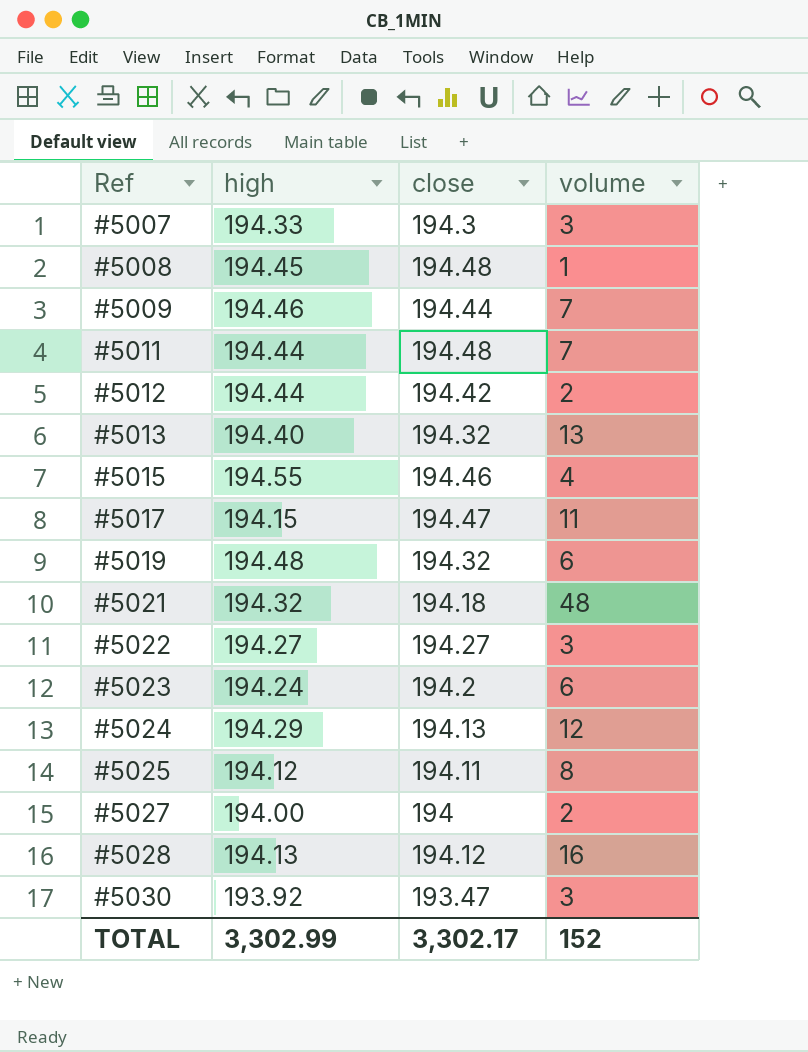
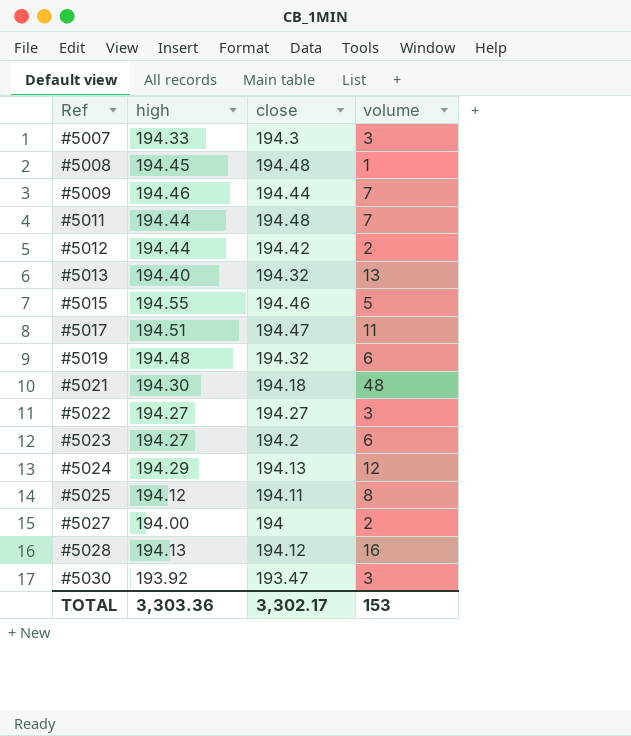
#5015 | volume: 4 -> 5
#5017 | high: 194.15 -> 194.51
#5021 | high: 194.32 -> 194.30
#5023 | high: 194.24 -> 194.27
TOTAL | high: 3,302.99 -> 3,303.36
TOTAL | volume: 152 -> 153

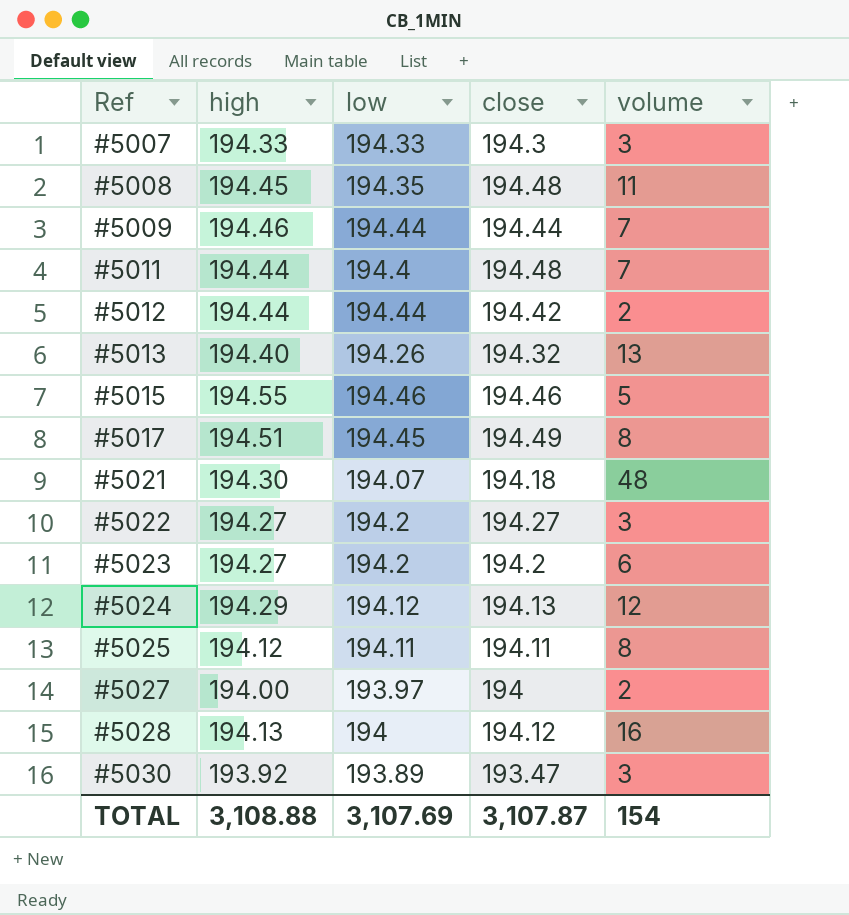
column low | position: none -> 3
row #5019: 194.48 | 194.32 | 6 -> none
#5008 | volume: 1 -> 11
#5017 | close: 194.47 -> 194.49
#5017 | volume: 11 -> 8
TOTAL | high: 3,303.36 -> 3,108.88
TOTAL | close: 3,302.17 -> 3,107.87
TOTAL | volume: 153 -> 154

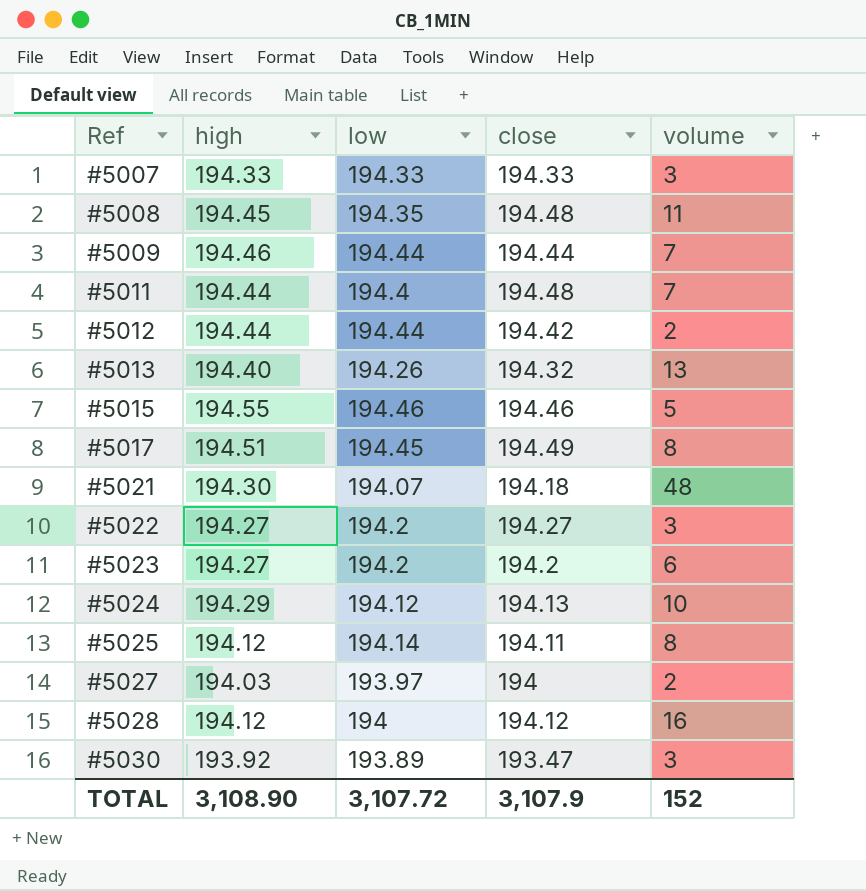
#5007 | close: 194.3 -> 194.33
#5024 | volume: 12 -> 10
#5025 | low: 194.11 -> 194.14
#5027 | high: 194.00 -> 194.03
#5028 | high: 194.13 -> 194.12
TOTAL | high: 3,108.88 -> 3,108.90
TOTAL | low: 3,107.69 -> 3,107.72
TOTAL | close: 3,107.87 -> 3,107.9
TOTAL | volume: 154 -> 152

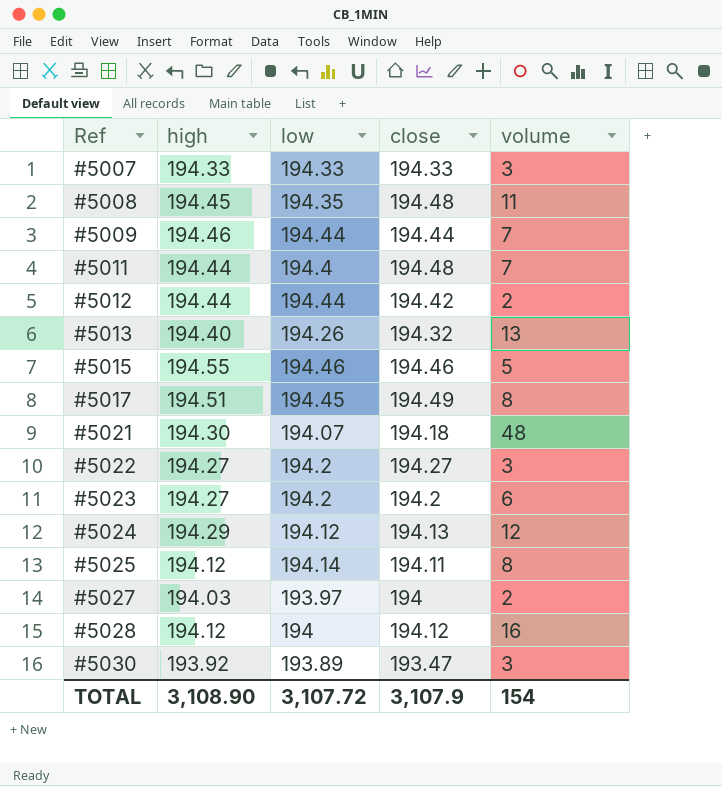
#5024 | volume: 10 -> 12
TOTAL | volume: 152 -> 154

